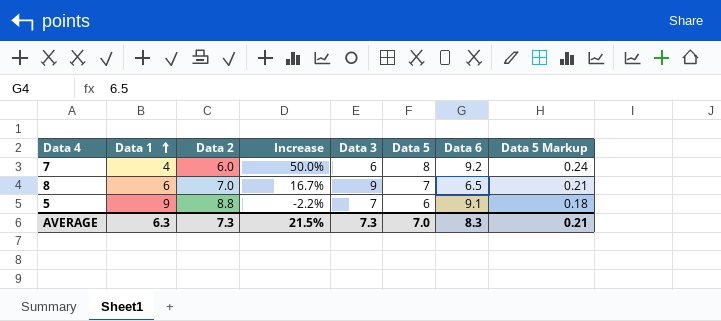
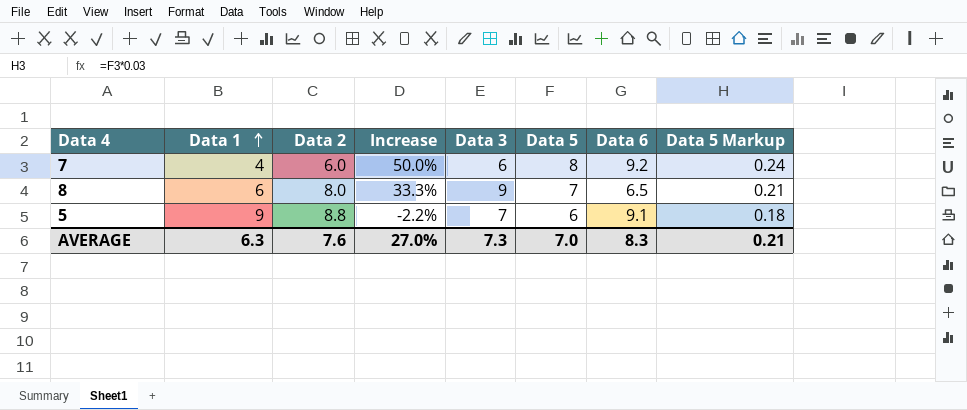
8 | Data 2: 7.0 -> 8.0
8 | Increase: 16.7% -> 33.3%
AVERAGE | Data 2: 7.3 -> 7.6
AVERAGE | Increase: 21.5% -> 27.0%

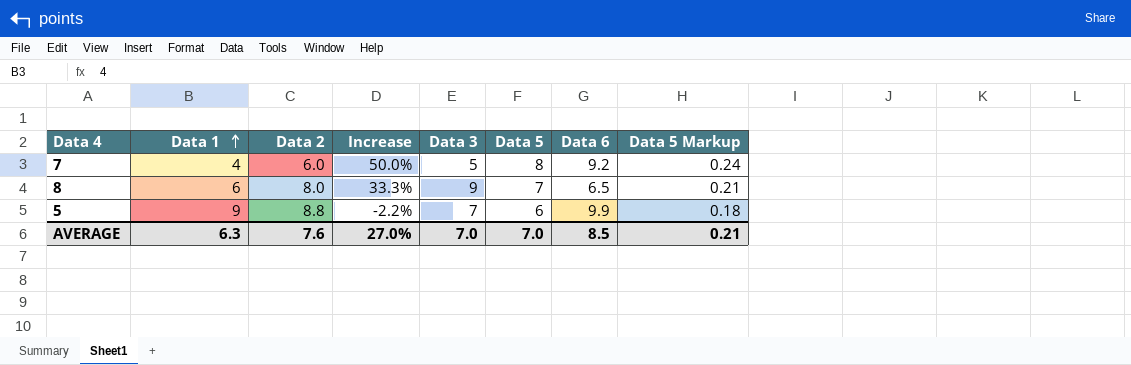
7 | Data 3: 6 -> 5
5 | Data 6: 9.1 -> 9.9
AVERAGE | Data 3: 7.3 -> 7.0
AVERAGE | Data 6: 8.3 -> 8.5

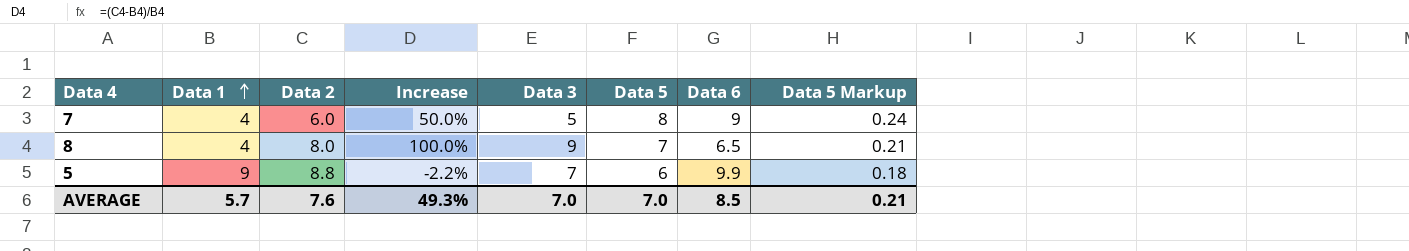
7 | Data 6: 9.2 -> 9
8 | Data 1: 6 -> 4
8 | Increase: 33.3% -> 100.0%
AVERAGE | Data 1: 6.3 -> 5.7
AVERAGE | Increase: 27.0% -> 49.3%

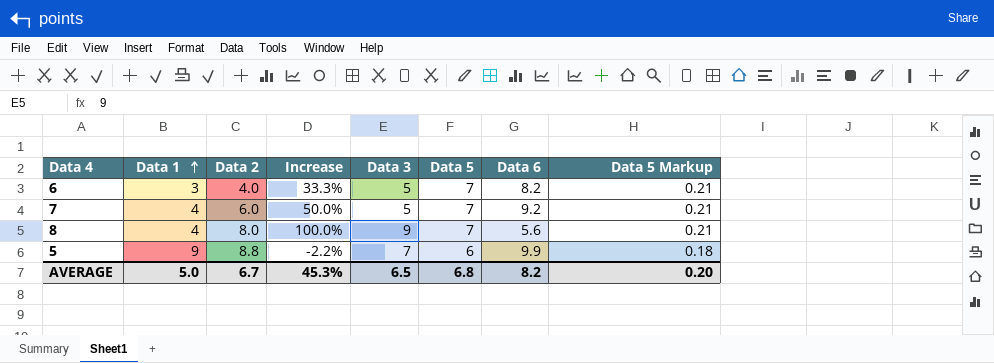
row 6: none -> 3 | 4.0 | 33.3% | 5 | 7 | 8.2 | 0.21
7 | Data 5: 8 -> 7
7 | Data 6: 9 -> 9.2
7 | Data 5 Markup: 0.24 -> 0.21
8 | Data 6: 6.5 -> 5.6
AVERAGE | Data 1: 5.7 -> 5.0
AVERAGE | Data 2: 7.6 -> 6.7
AVERAGE | Increase: 49.3% -> 45.3%
AVERAGE | Data 3: 7.0 -> 6.5
AVERAGE | Data 5: 7.0 -> 6.8
AVERAGE | Data 6: 8.5 -> 8.2
AVERAGE | Data 5 Markup: 0.21 -> 0.20

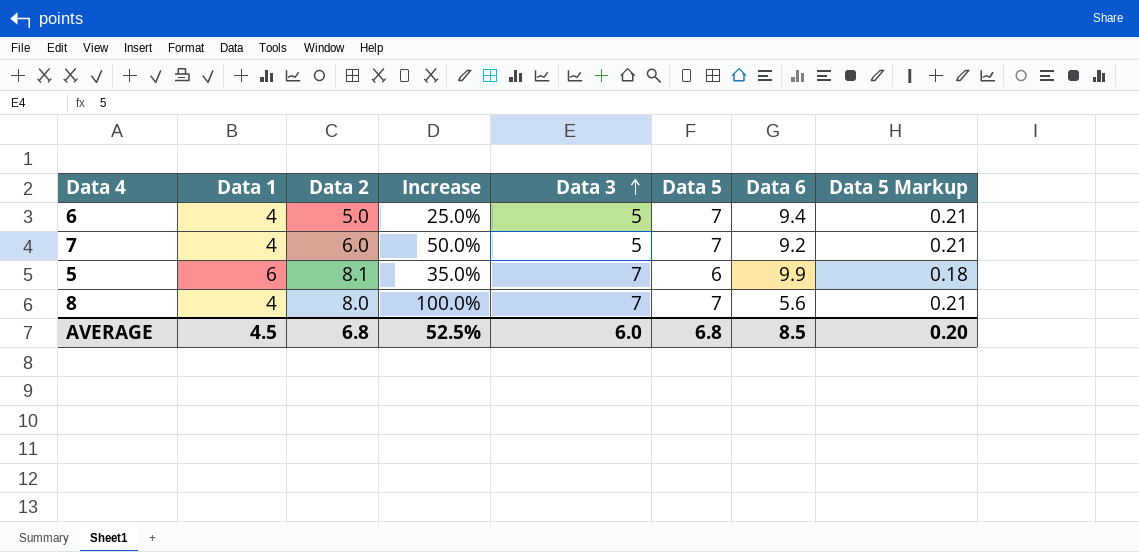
row order: Data 1 ascending -> Data 3 ascending
6 | Data 1: 3 -> 4
6 | Data 2: 4.0 -> 5.0
6 | Increase: 33.3% -> 25.0%
6 | Data 6: 8.2 -> 9.4
5 | Data 1: 9 -> 6
5 | Data 2: 8.8 -> 8.1
5 | Increase: -2.2% -> 35.0%
8 | Data 3: 9 -> 7
AVERAGE | Data 1: 5.0 -> 4.5
AVERAGE | Data 2: 6.7 -> 6.8
AVERAGE | Increase: 45.3% -> 52.5%
AVERAGE | Data 3: 6.5 -> 6.0
AVERAGE | Data 6: 8.2 -> 8.5

